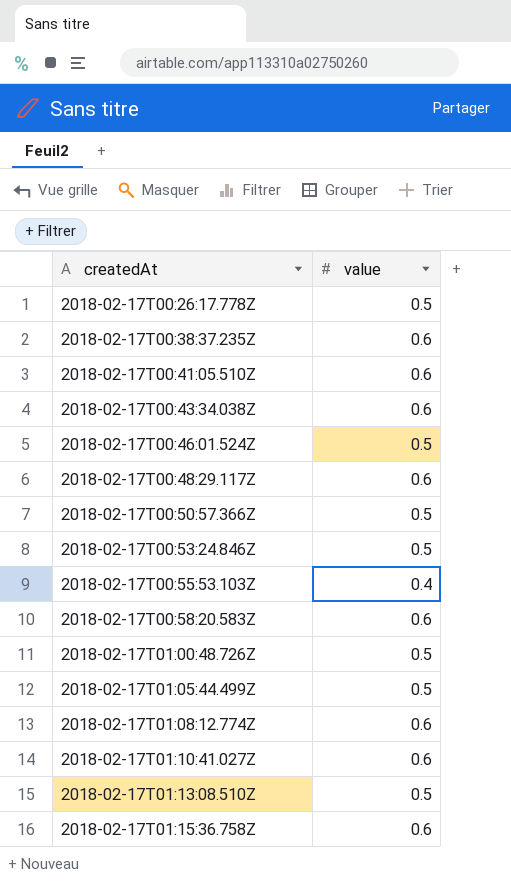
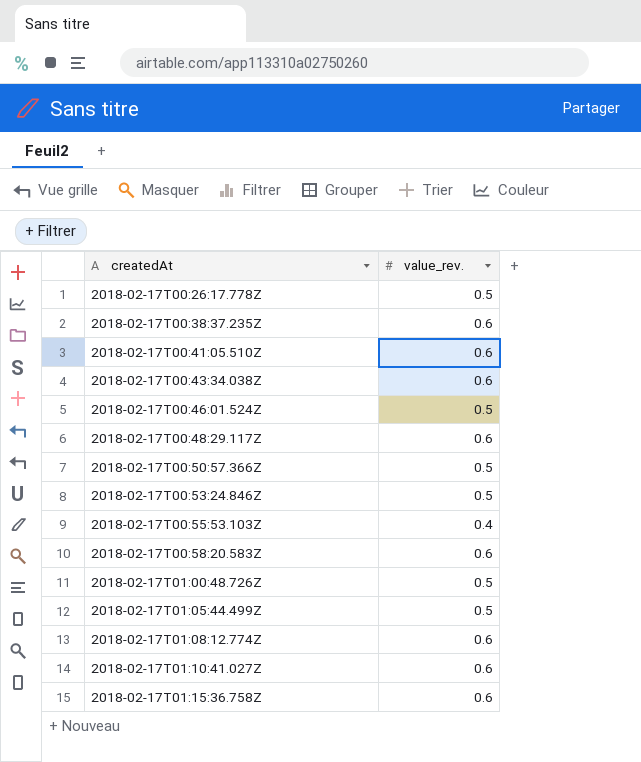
column name: value -> value_rev.
row 2018-02-17T01:13:08.510Z: 0.5 -> none

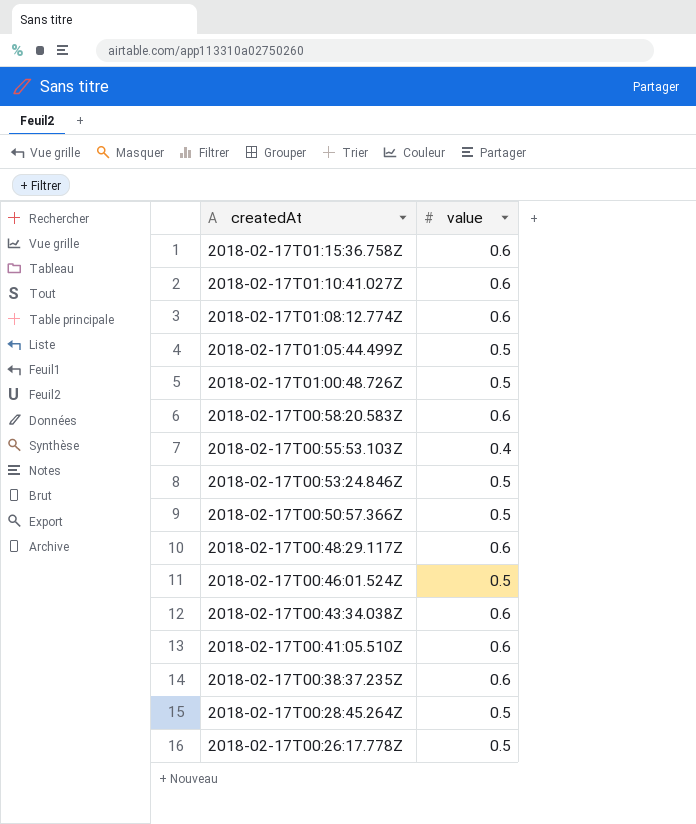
row order: createdAt ascending -> createdAt descending
column name: value_rev. -> value
row 2018-02-17T00:28:45.264Z: none -> 0.5

